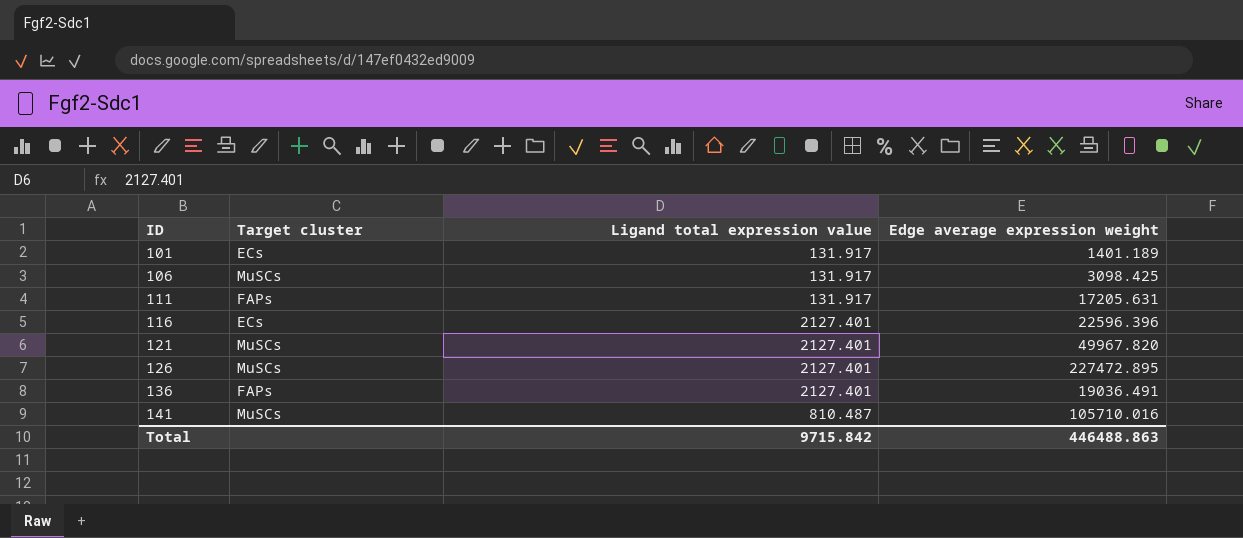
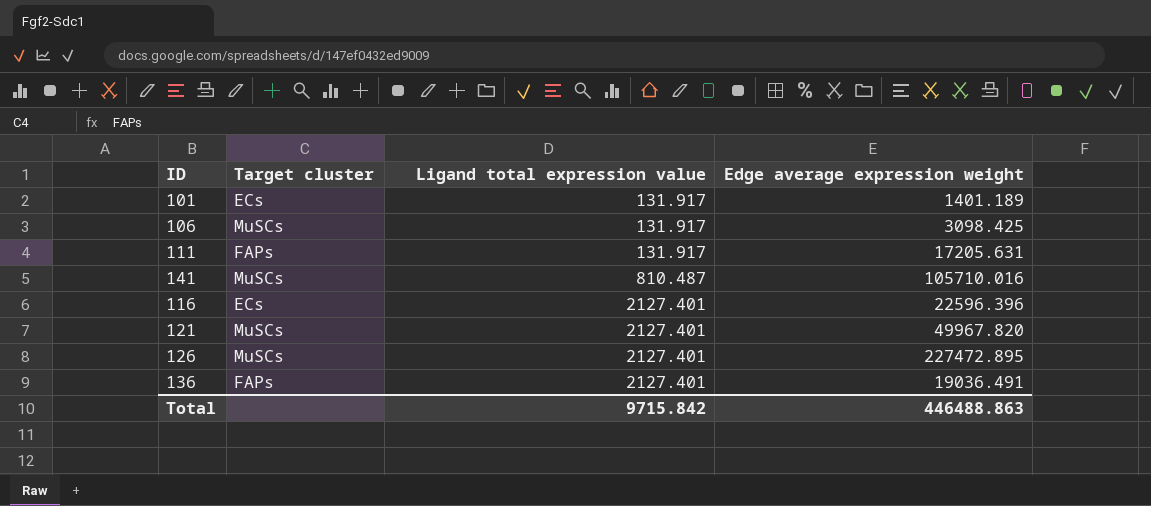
row order: ID ascending -> Ligand total expression value ascending

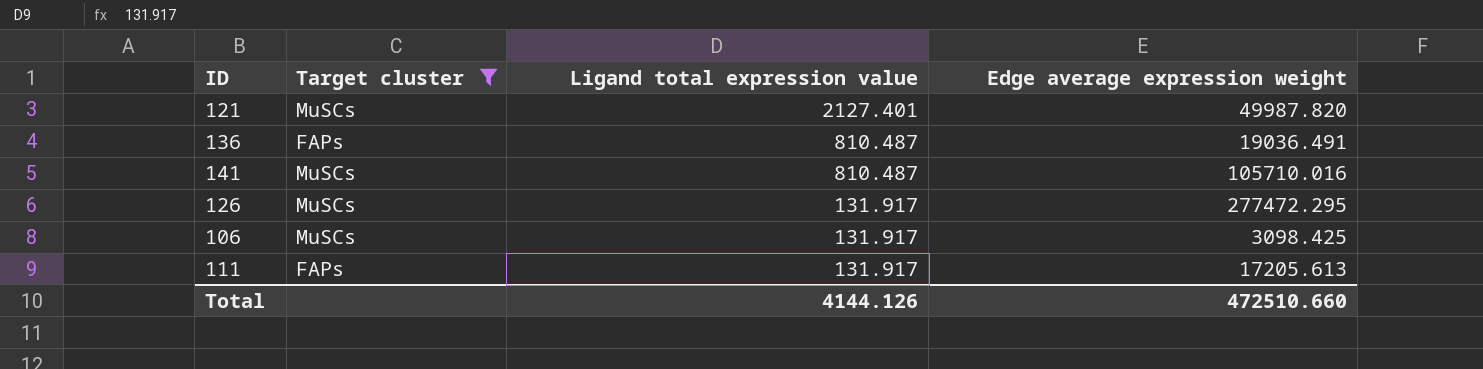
filter: none -> Target cluster != ECs
row order: Ligand total expression value ascending -> Ligand total expression value descending
121 | Edge average expression weight: 49967.820 -> 49987.820
136 | Ligand total expression value: 2127.401 -> 810.487
126 | Ligand total expression value: 2127.401 -> 131.917
126 | Edge average expression weight: 227472.895 -> 277472.295
111 | Edge average expression weight: 17205.631 -> 17205.613
Total | Ligand total expression value: 9715.842 -> 4144.126
Total | Edge average expression weight: 446488.863 -> 472510.660

